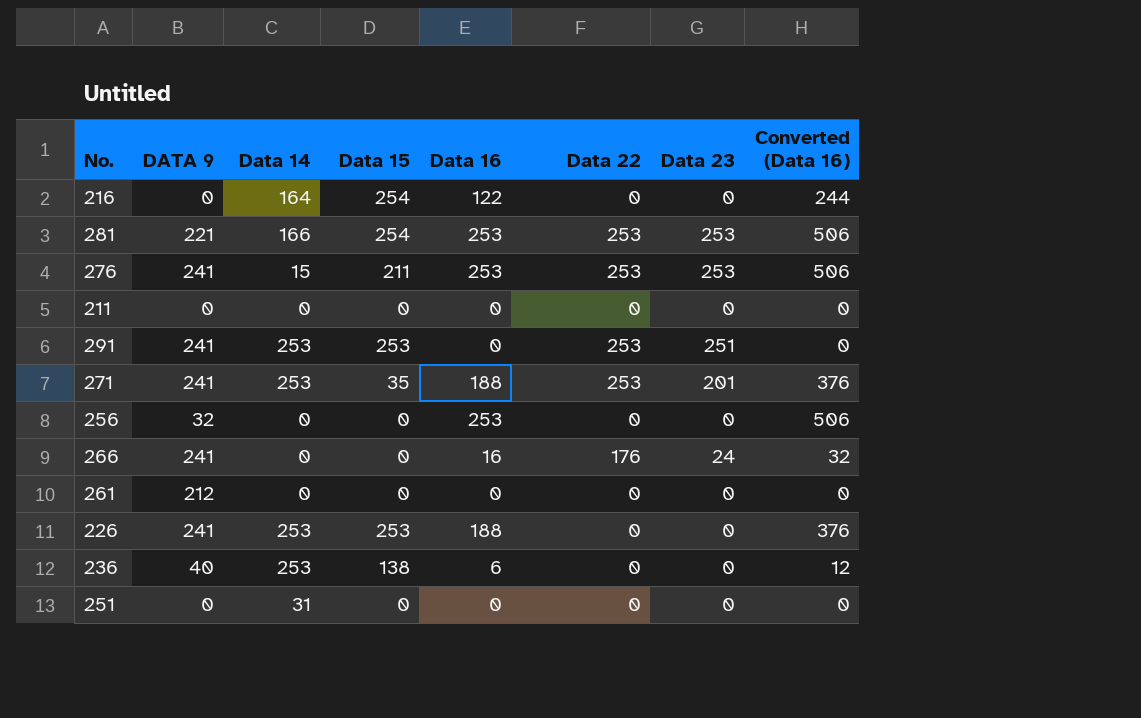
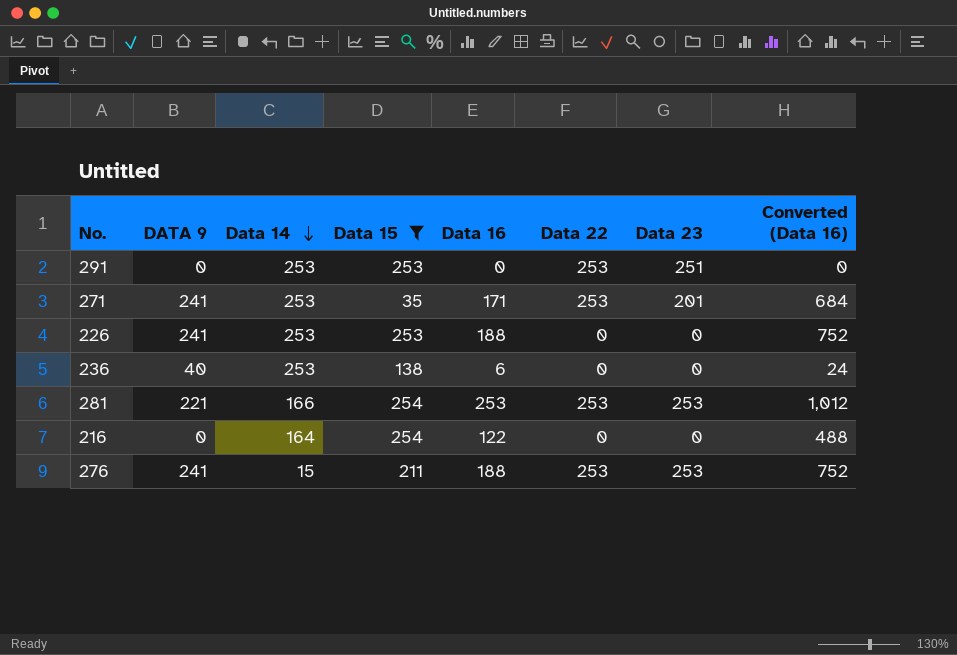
filter: none -> Data 15 != 0
row order: none -> Data 14 descending
column Converted (Data 16) | formula: [Data 16] * 2 -> [Data 16] * 4
291 | DATA 9: 241 -> 0
271 | Data 16: 188 -> 171
276 | Data 16: 253 -> 188

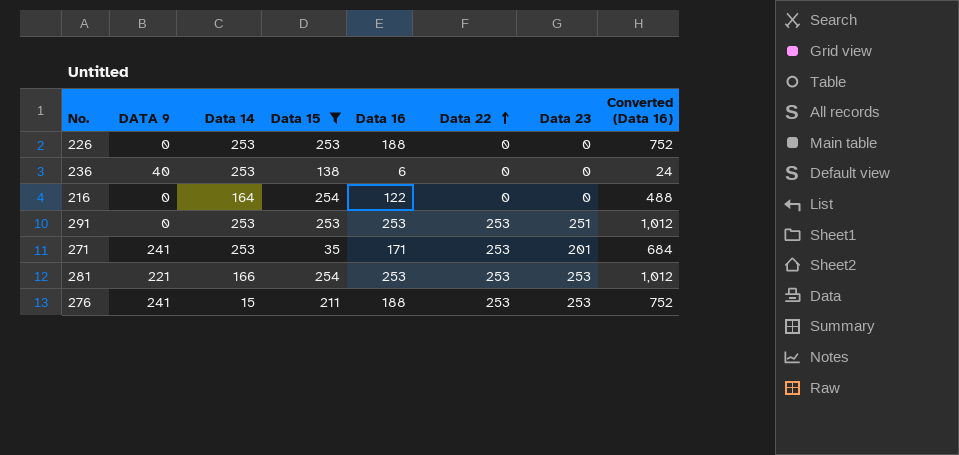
row order: Data 14 descending -> Data 22 ascending
226 | DATA 9: 241 -> 0
291 | Data 16: 0 -> 253
291 | Converted (Data 16): 0 -> 1,012

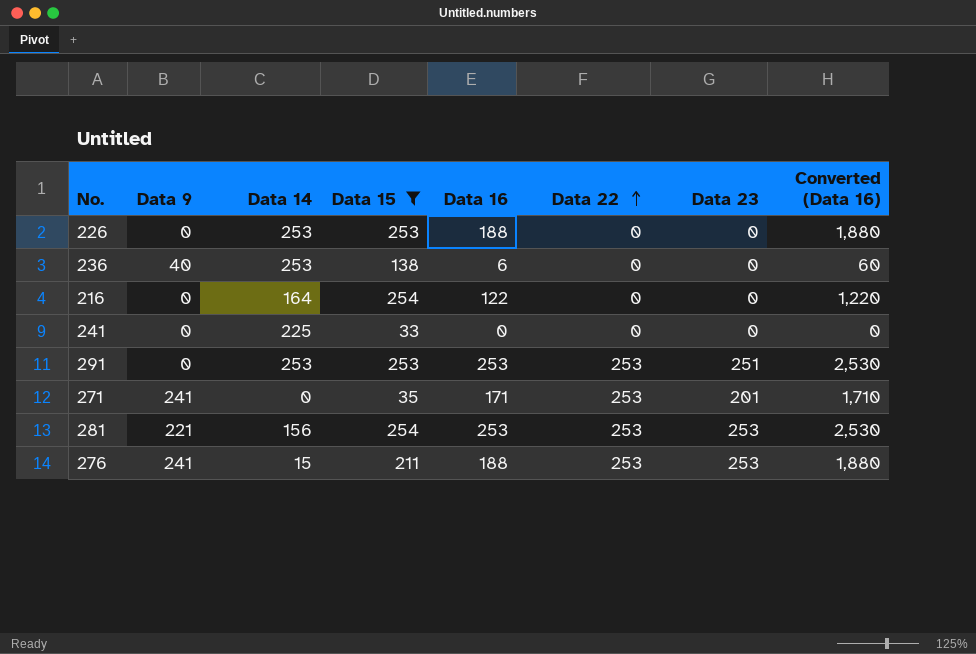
column name: DATA 9 -> Data 9
column Converted (Data 16) | formula: [Data 16] * 4 -> [Data 16] * 10
row 241: none -> 0 | 225 | 33 | 0 | 0 | 0 | 0
271 | Data 14: 253 -> 0
281 | Data 14: 166 -> 156

